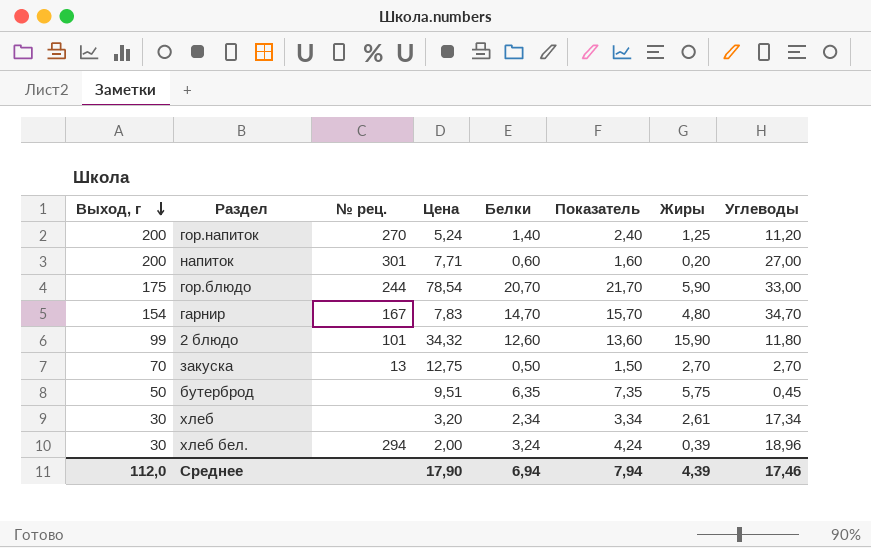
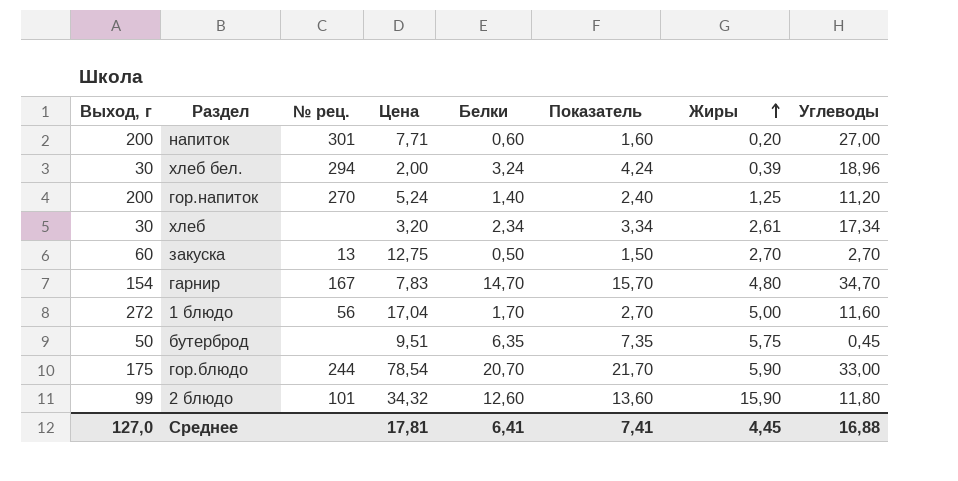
row order: Выход, г descending -> Жиры ascending
закуска | Выход, г: 70 -> 60
row 1 блюдо: none -> 272 | 56 | 17,04 | 1,70 | 2,70 | 5,00 | 11,60
Среднее | Выход, г: 112,0 -> 127,0
Среднее | Цена: 17,90 -> 17,81
Среднее | Белки: 6,94 -> 6,41
Среднее | Показатель: 7,94 -> 7,41
Среднее | Жиры: 4,39 -> 4,45
Среднее | Углеводы: 17,46 -> 16,88

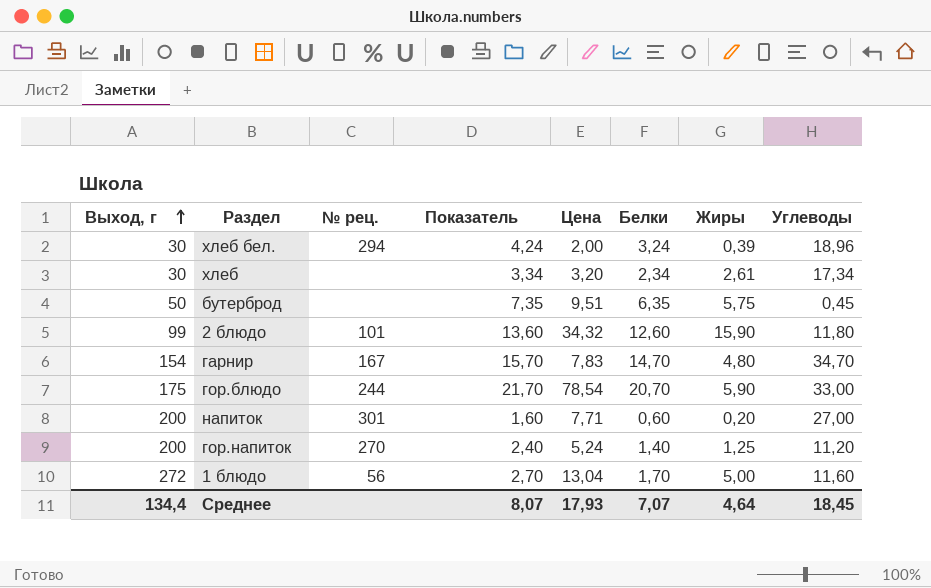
row order: Жиры ascending -> Выход, г ascending
column Показатель | position: 6 -> 4
row закуска: 60 | 13 | 12,75 | 0,50 | 1,50 | 2,70 | 2,70 -> none
1 блюдо | Цена: 17,04 -> 13,04
Среднее | Выход, г: 127,0 -> 134,4
Среднее | Показатель: 7,41 -> 8,07
Среднее | Цена: 17,81 -> 17,93
Среднее | Белки: 6,41 -> 7,07
Среднее | Жиры: 4,45 -> 4,64
Среднее | Углеводы: 16,88 -> 18,45

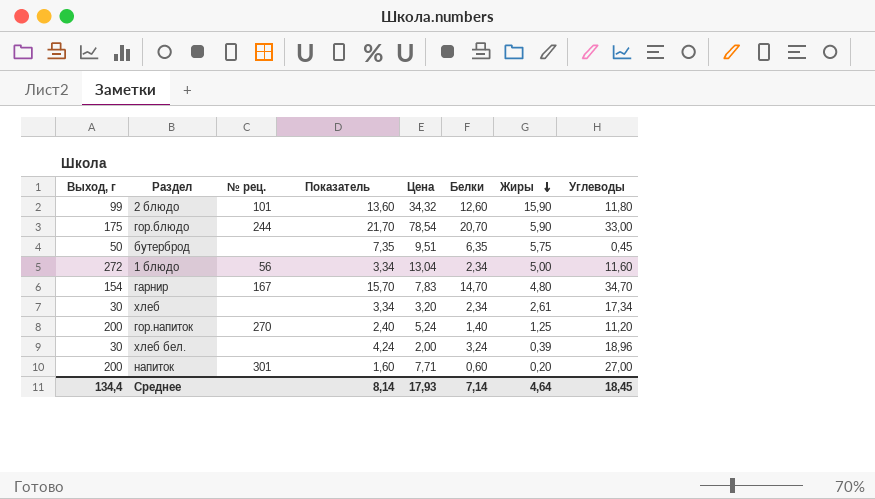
row order: Выход, г ascending -> Жиры descending
1 блюдо | Показатель: 2,70 -> 3,34
1 блюдо | Белки: 1,70 -> 2,34
хлеб бел. | № рец.: 294 -> none
Среднее | Показатель: 8,07 -> 8,14
Среднее | Белки: 7,07 -> 7,14

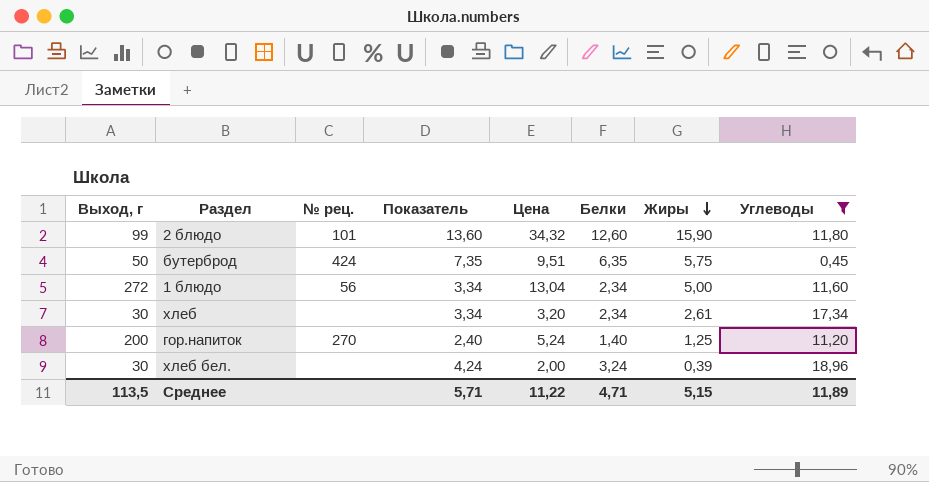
filter: none -> Углеводы <= 18,96
бутерброд | № рец.: none -> 424
Среднее | Выход, г: 134,4 -> 113,5
Среднее | Показатель: 8,14 -> 5,71
Среднее | Цена: 17,93 -> 11,22
Среднее | Белки: 7,14 -> 4,71
Среднее | Жиры: 4,64 -> 5,15
Среднее | Углеводы: 18,45 -> 11,89

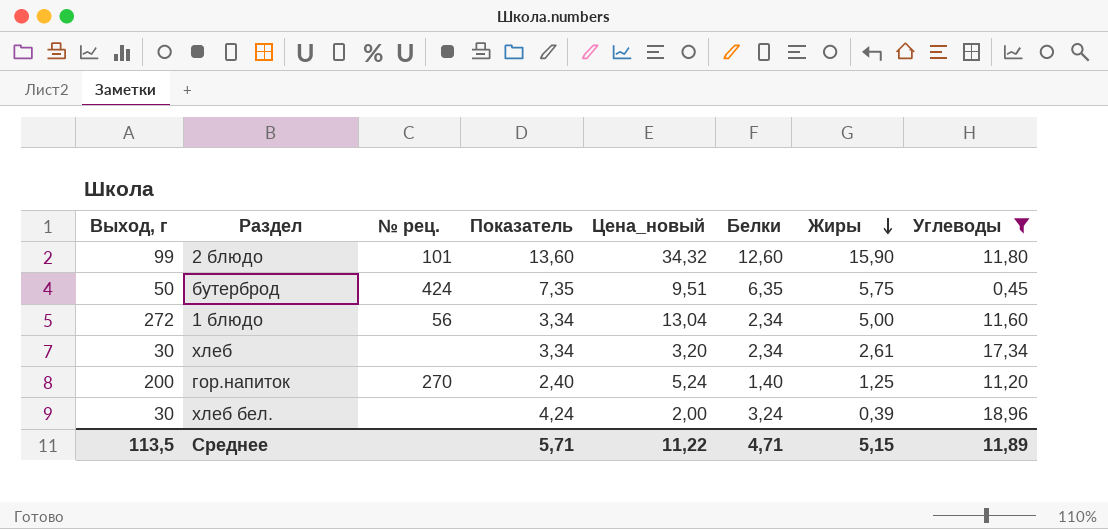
column name: Цена -> Цена_новый

